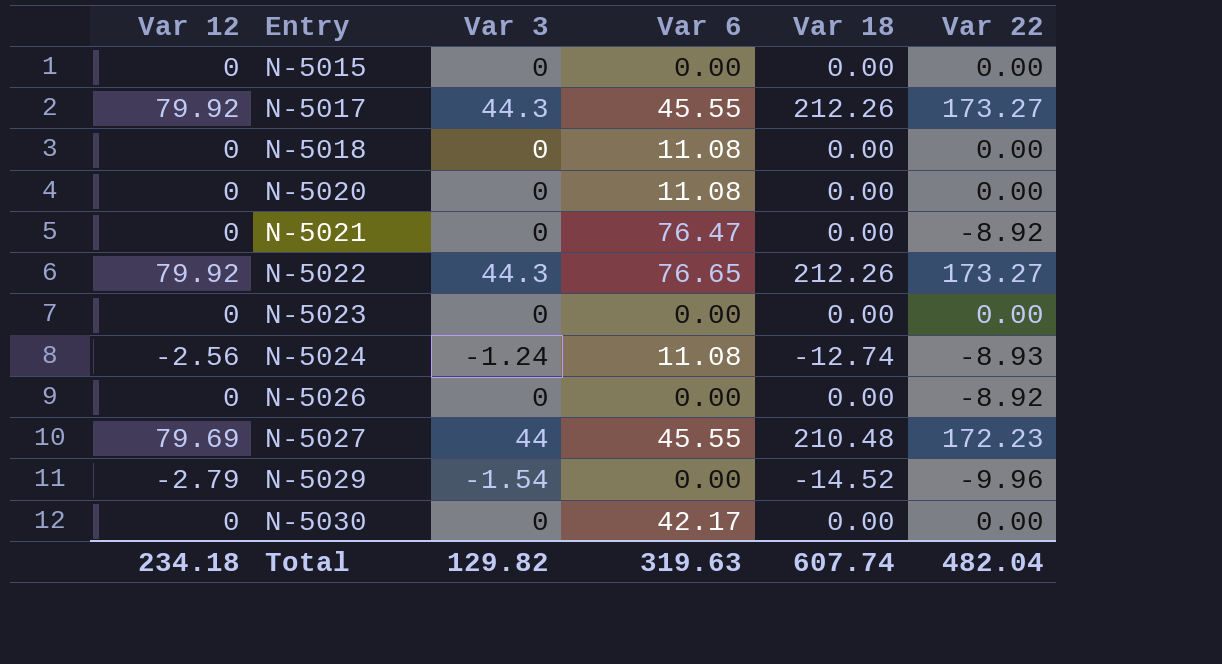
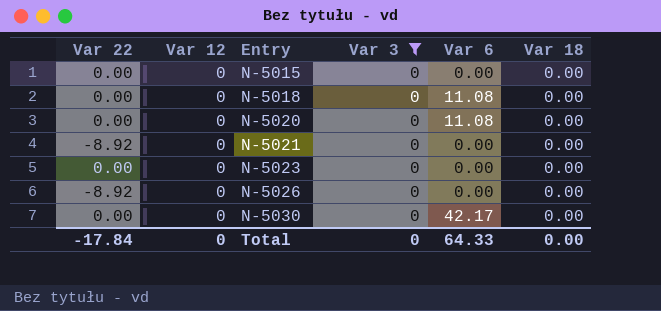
filter: none -> Var 3 = 0
column Var 22 | position: 6 -> 1
N-5021 | Var 6: 76.47 -> 0.00
Total | Var 22: 482.04 -> -17.84
Total | Var 12: 234.18 -> 0
Total | Var 3: 129.82 -> 0
Total | Var 6: 319.63 -> 64.33
Total | Var 18: 607.74 -> 0.00

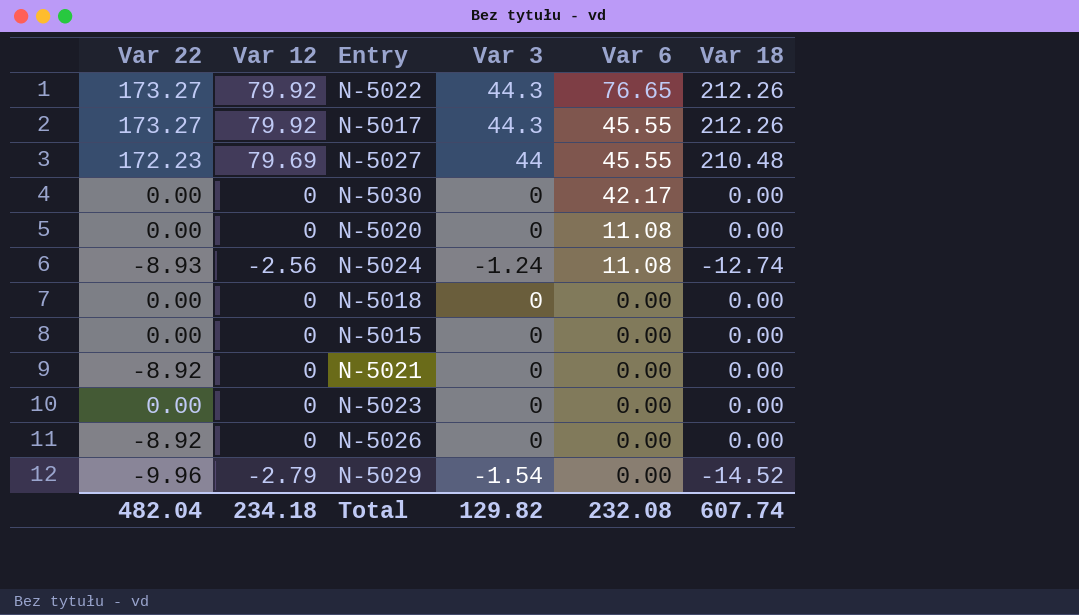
filter: Var 3 = 0 -> none
row order: Entry ascending -> Var 6 descending
N-5018 | Var 6: 11.08 -> 0.00
Total | Var 22: -17.84 -> 482.04
Total | Var 12: 0 -> 234.18
Total | Var 3: 0 -> 129.82
Total | Var 6: 64.33 -> 232.08
Total | Var 18: 0.00 -> 607.74

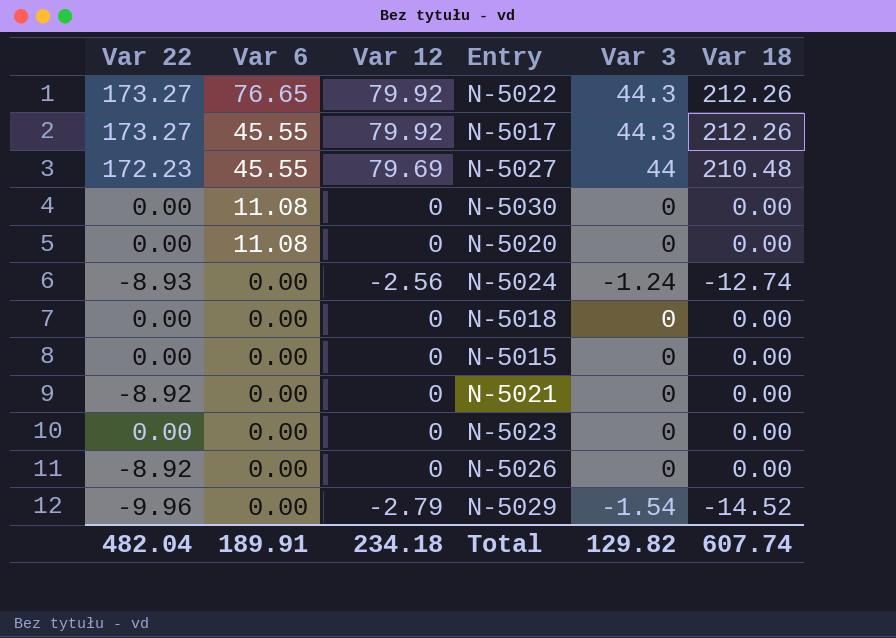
column Var 6 | position: 5 -> 2
N-5030 | Var 6: 42.17 -> 11.08
N-5024 | Var 6: 11.08 -> 0.00
Total | Var 6: 232.08 -> 189.91

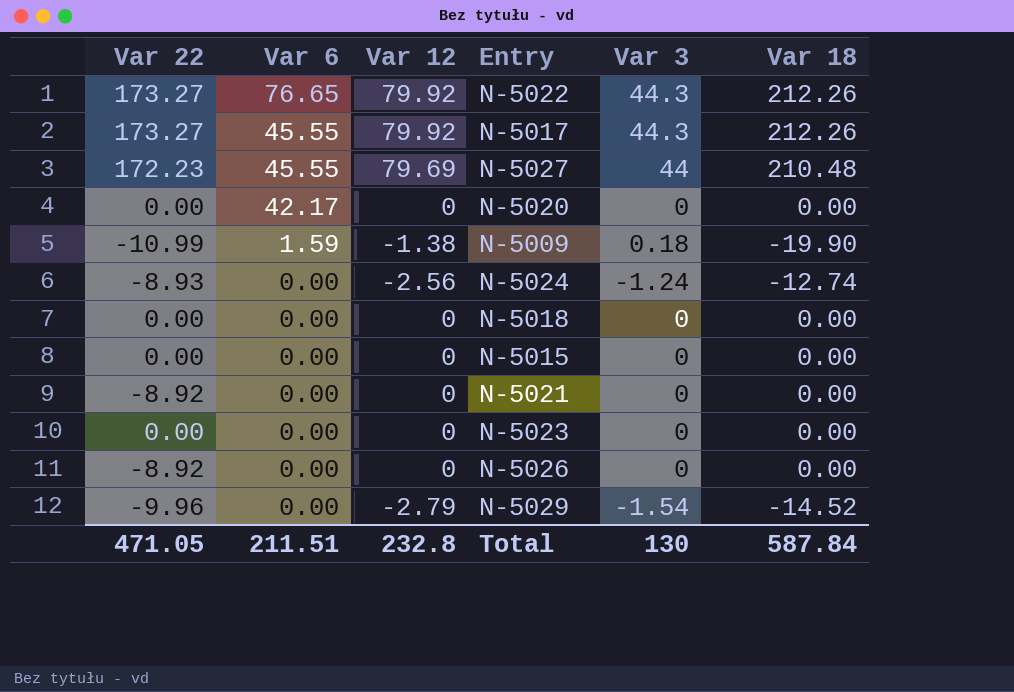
row N-5030: 0.00 | 11.08 | 0 | 0 | 0.00 -> none
N-5020 | Var 6: 11.08 -> 42.17
row N-5009: none -> -10.99 | 1.59 | -1.38 | 0.18 | -19.90
Total | Var 22: 482.04 -> 471.05
Total | Var 6: 189.91 -> 211.51
Total | Var 12: 234.18 -> 232.8
Total | Var 3: 129.82 -> 130
Total | Var 18: 607.74 -> 587.84

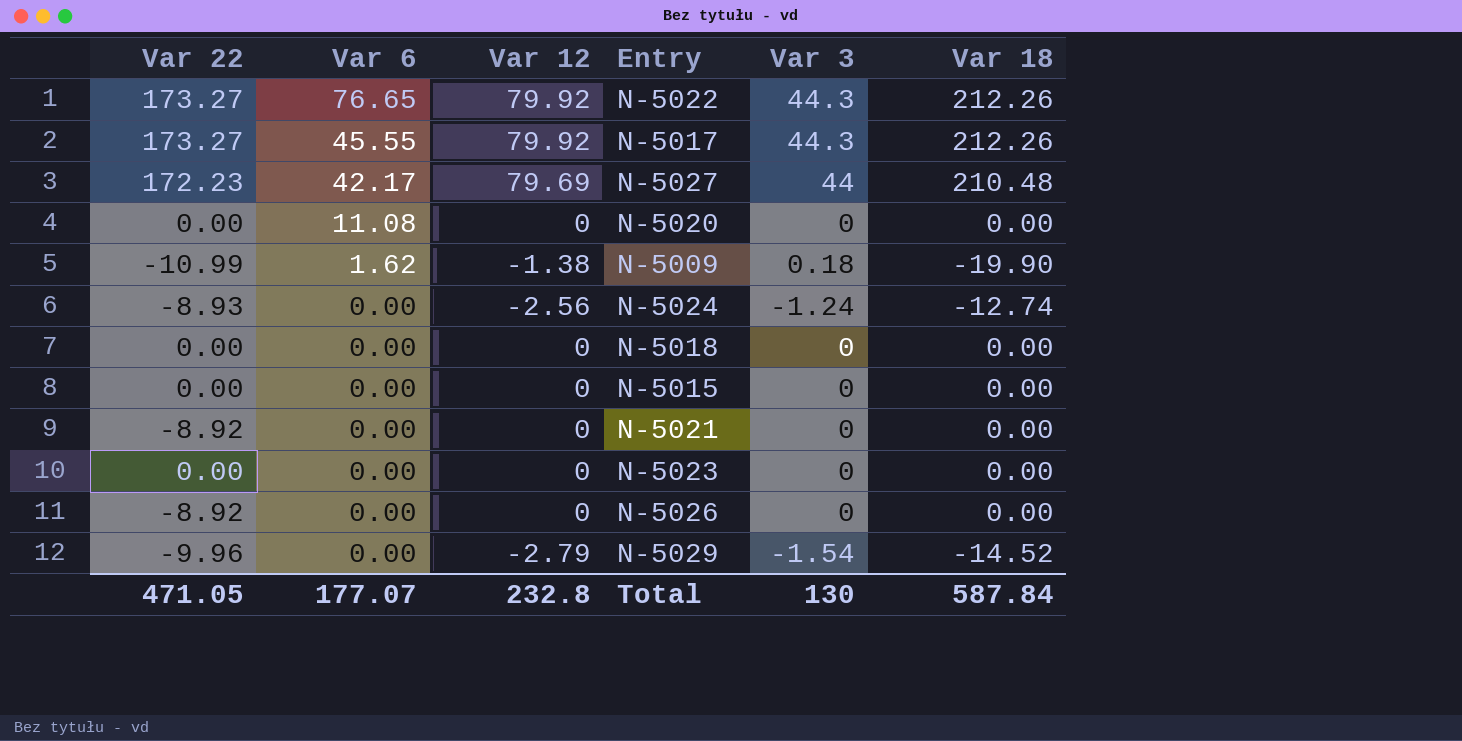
N-5027 | Var 6: 45.55 -> 42.17
N-5020 | Var 6: 42.17 -> 11.08
N-5009 | Var 6: 1.59 -> 1.62
Total | Var 6: 211.51 -> 177.07

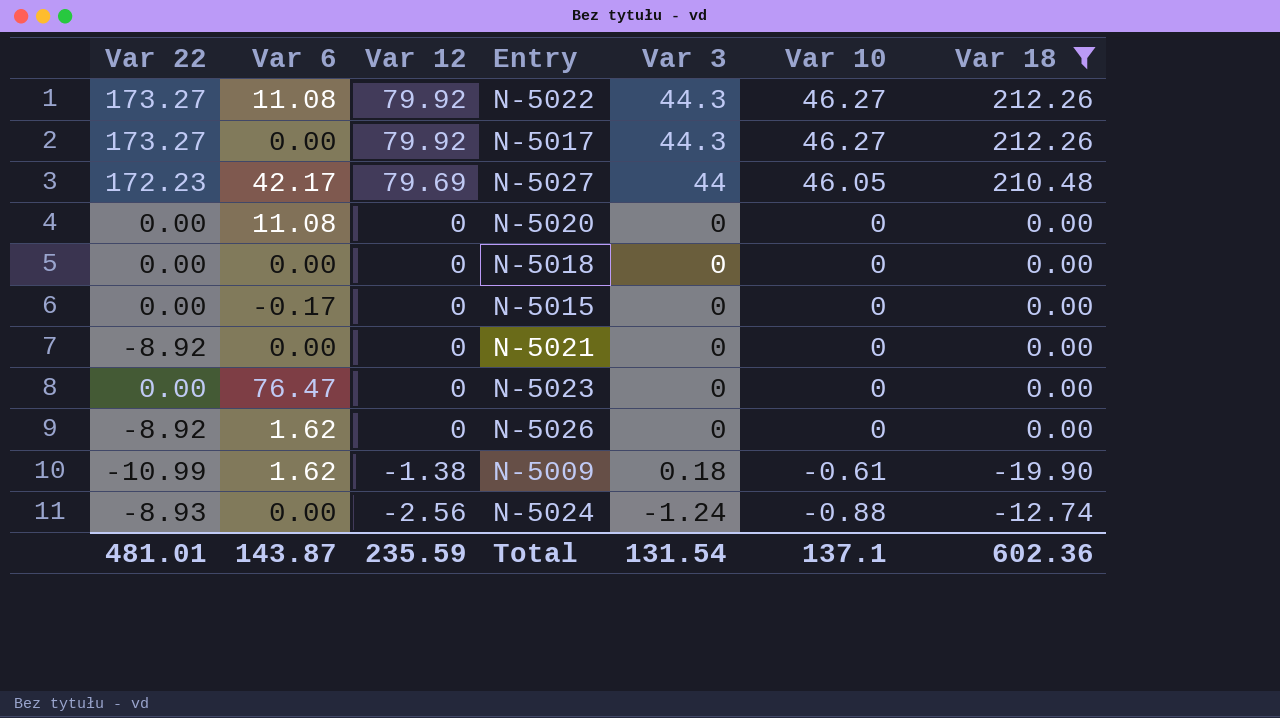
filter: none -> Var 18 != -14.52
row order: Var 6 descending -> Var 12 descending
column Var 10 | position: none -> 6
N-5022 | Var 6: 76.65 -> 11.08
N-5017 | Var 6: 45.55 -> 0.00
N-5015 | Var 6: 0.00 -> -0.17
N-5023 | Var 6: 0.00 -> 76.47
N-5026 | Var 6: 0.00 -> 1.62
Total | Var 22: 471.05 -> 481.01
Total | Var 6: 177.07 -> 143.87
Total | Var 12: 232.8 -> 235.59
Total | Var 3: 130 -> 131.54
Total | Var 18: 587.84 -> 602.36

